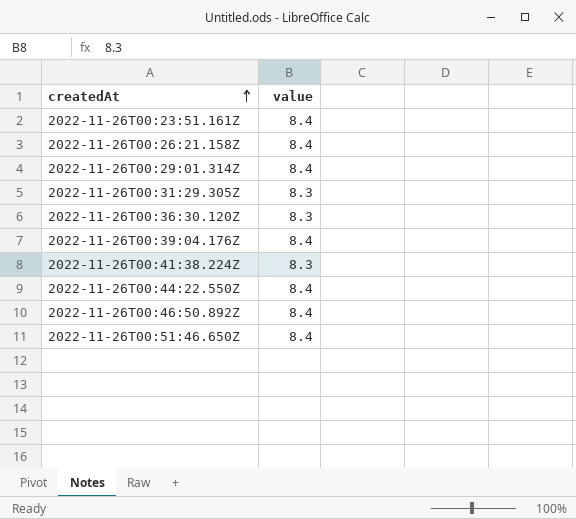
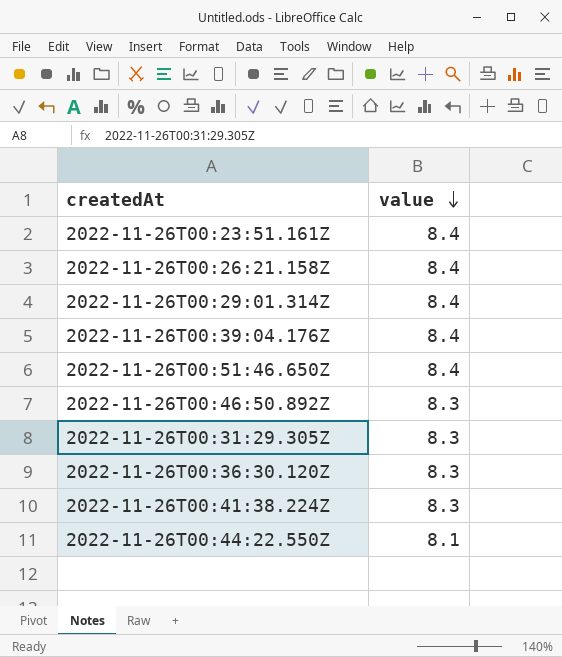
row order: createdAt ascending -> value descending
2022-11-26T00:46:50.892Z | value: 8.4 -> 8.3
2022-11-26T00:44:22.550Z | value: 8.4 -> 8.1

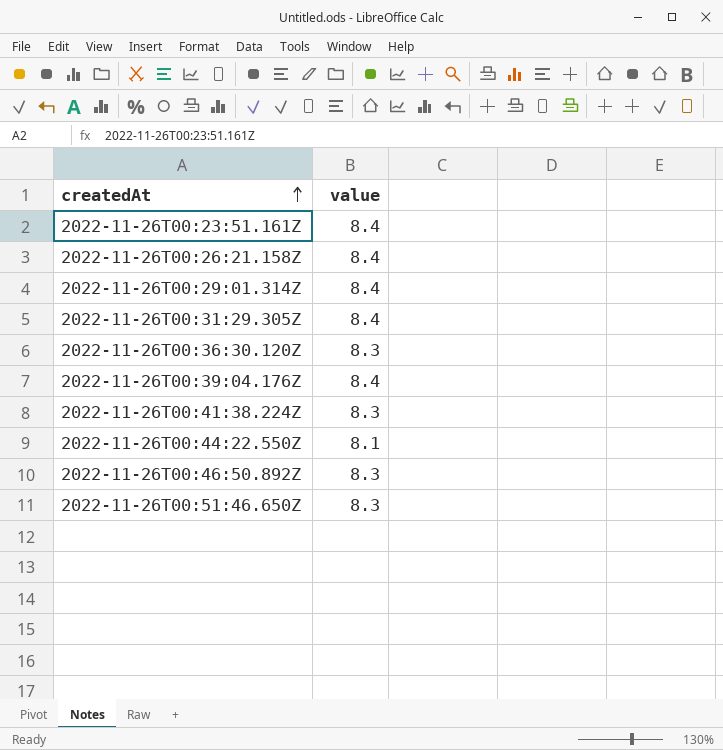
row order: value descending -> createdAt ascending
2022-11-26T00:31:29.305Z | value: 8.3 -> 8.4
2022-11-26T00:51:46.650Z | value: 8.4 -> 8.3

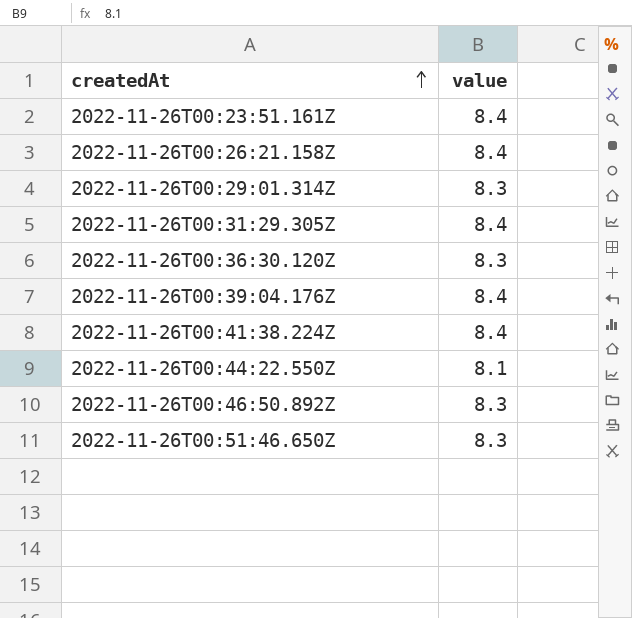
2022-11-26T00:29:01.314Z | value: 8.4 -> 8.3
2022-11-26T00:41:38.224Z | value: 8.3 -> 8.4

